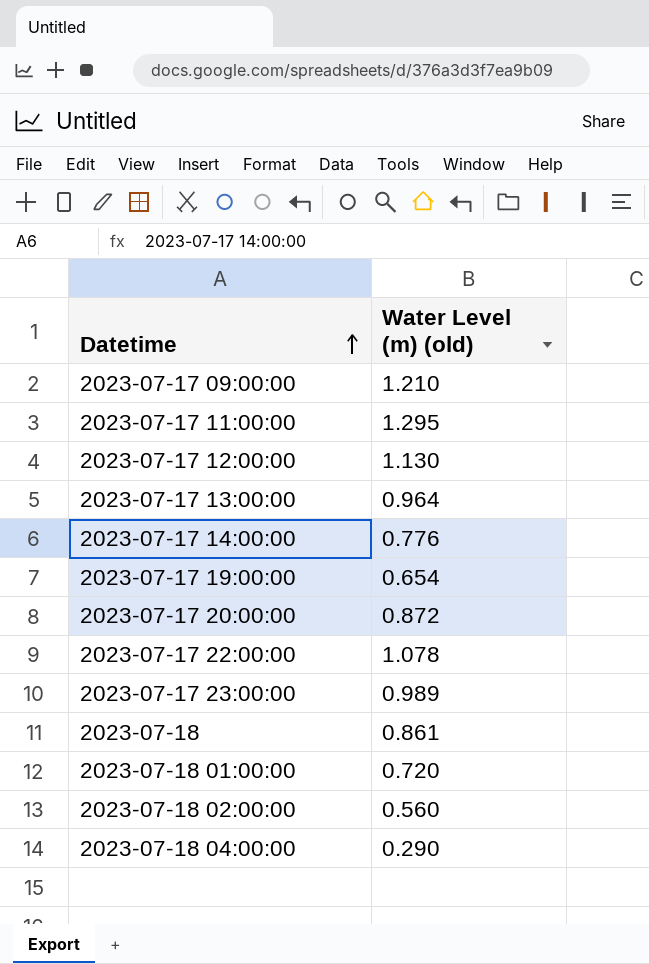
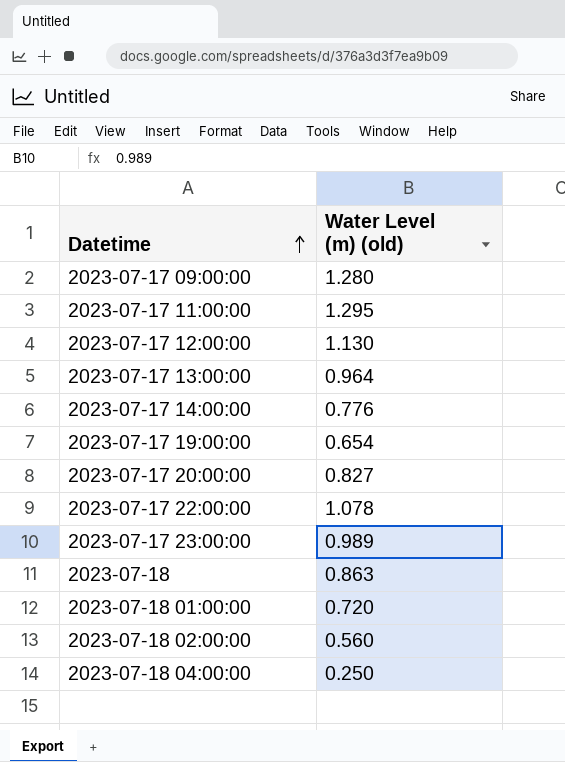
2023-07-17 09:00:00 | Water Level (m) (old): 1.210 -> 1.280
2023-07-17 20:00:00 | Water Level (m) (old): 0.872 -> 0.827
2023-07-18 | Water Level (m) (old): 0.861 -> 0.863
2023-07-18 04:00:00 | Water Level (m) (old): 0.290 -> 0.250

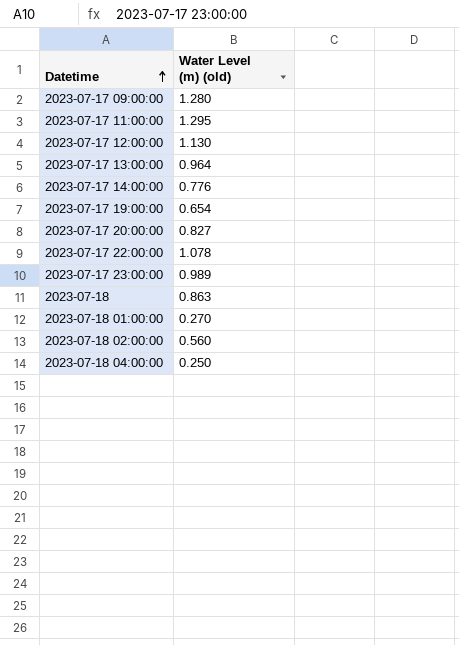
2023-07-18 01:00:00 | Water Level (m) (old): 0.720 -> 0.270

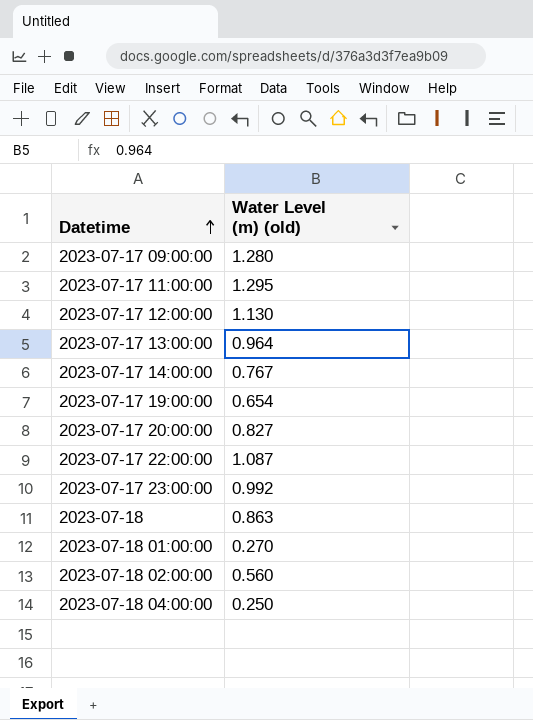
2023-07-17 14:00:00 | Water Level (m) (old): 0.776 -> 0.767
2023-07-17 22:00:00 | Water Level (m) (old): 1.078 -> 1.087
2023-07-17 23:00:00 | Water Level (m) (old): 0.989 -> 0.992

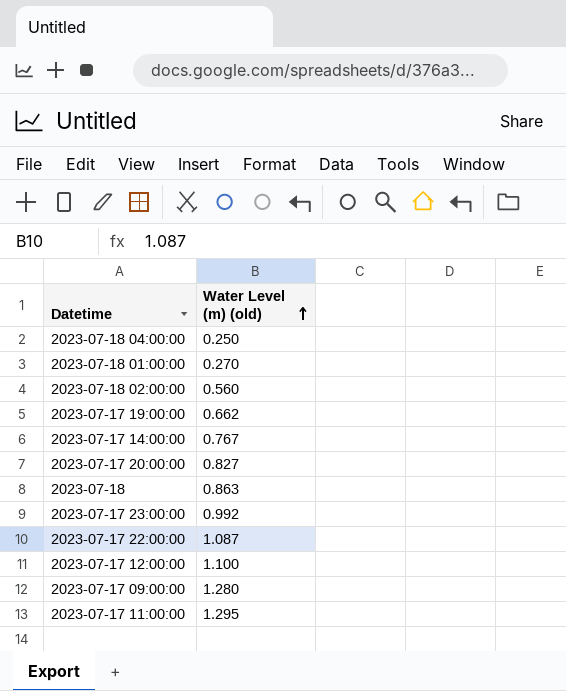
row order: Datetime ascending -> Water Level (m) (old) ascending
row 2023-07-17 13:00:00: 0.964 -> none
2023-07-17 19:00:00 | Water Level (m) (old): 0.654 -> 0.662
2023-07-17 12:00:00 | Water Level (m) (old): 1.130 -> 1.100

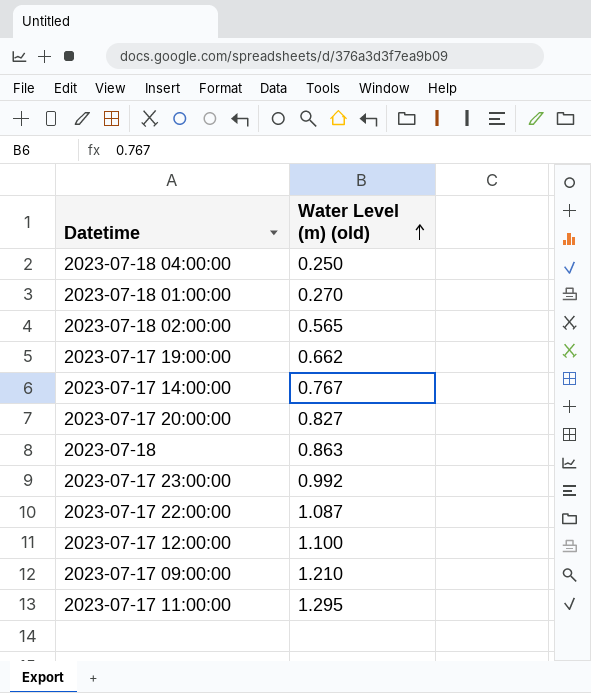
2023-07-18 02:00:00 | Water Level (m) (old): 0.560 -> 0.565
2023-07-17 09:00:00 | Water Level (m) (old): 1.280 -> 1.210

